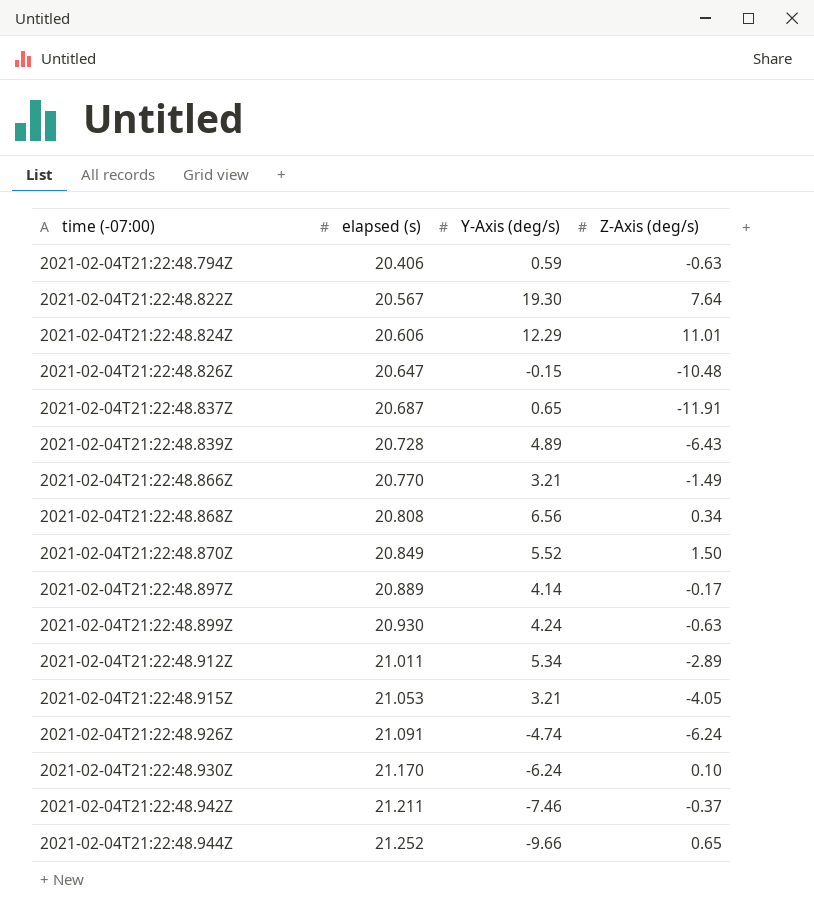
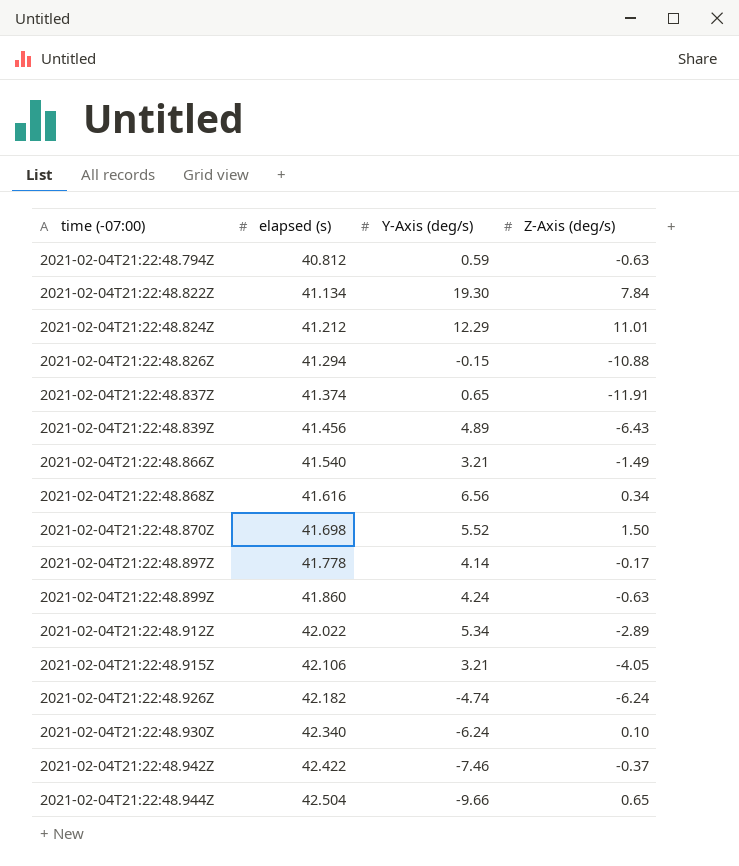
2021-02-04T21:22:48.794Z | elapsed (s): 20.406 -> 40.812
2021-02-04T21:22:48.822Z | elapsed (s): 20.567 -> 41.134
2021-02-04T21:22:48.822Z | Z-Axis (deg/s): 7.64 -> 7.84
2021-02-04T21:22:48.824Z | elapsed (s): 20.606 -> 41.212
2021-02-04T21:22:48.826Z | elapsed (s): 20.647 -> 41.294
2021-02-04T21:22:48.826Z | Z-Axis (deg/s): -10.48 -> -10.88
2021-02-04T21:22:48.837Z | elapsed (s): 20.687 -> 41.374
2021-02-04T21:22:48.839Z | elapsed (s): 20.728 -> 41.456
2021-02-04T21:22:48.866Z | elapsed (s): 20.770 -> 41.540
2021-02-04T21:22:48.868Z | elapsed (s): 20.808 -> 41.616
2021-02-04T21:22:48.870Z | elapsed (s): 20.849 -> 41.698
2021-02-04T21:22:48.897Z | elapsed (s): 20.889 -> 41.778
2021-02-04T21:22:48.899Z | elapsed (s): 20.930 -> 41.860
2021-02-04T21:22:48.912Z | elapsed (s): 21.011 -> 42.022
2021-02-04T21:22:48.915Z | elapsed (s): 21.053 -> 42.106
2021-02-04T21:22:48.926Z | elapsed (s): 21.091 -> 42.182
2021-02-04T21:22:48.930Z | elapsed (s): 21.170 -> 42.340
2021-02-04T21:22:48.942Z | elapsed (s): 21.211 -> 42.422
2021-02-04T21:22:48.944Z | elapsed (s): 21.252 -> 42.504

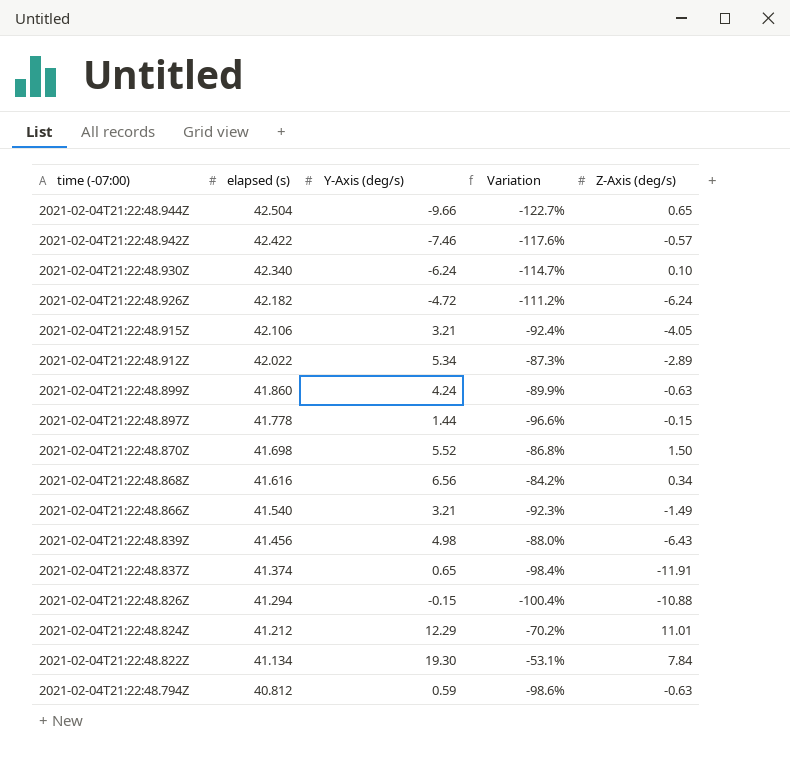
row order: time (-07:00) ascending -> time (-07:00) descending
column Variation | formula: none -> ([Y-Axis (deg/s)] - [elapsed (s)]) / [elapsed (s)]
2021-02-04T21:22:48.942Z | Z-Axis (deg/s): -0.37 -> -0.57
2021-02-04T21:22:48.926Z | Y-Axis (deg/s): -4.74 -> -4.72
2021-02-04T21:22:48.897Z | Y-Axis (deg/s): 4.14 -> 1.44
2021-02-04T21:22:48.897Z | Z-Axis (deg/s): -0.17 -> -0.15
2021-02-04T21:22:48.839Z | Y-Axis (deg/s): 4.89 -> 4.98

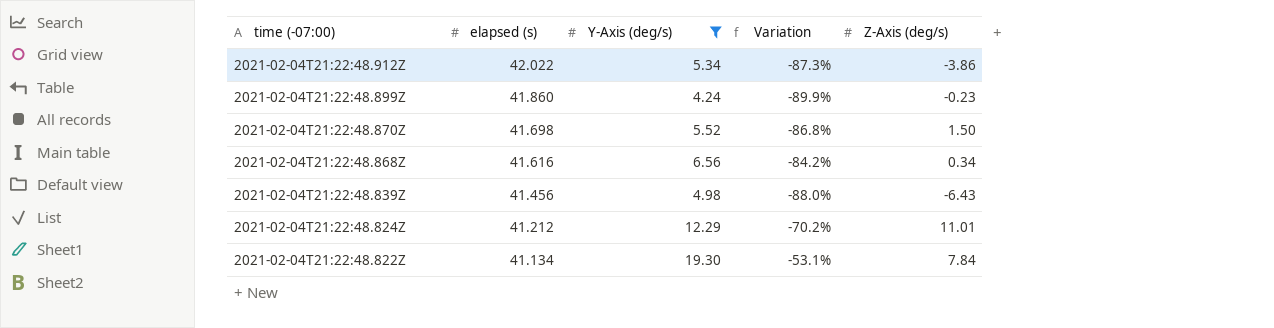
filter: none -> Y-Axis (deg/s) >= 4.24
2021-02-04T21:22:48.912Z | Z-Axis (deg/s): -2.89 -> -3.86
2021-02-04T21:22:48.899Z | Z-Axis (deg/s): -0.63 -> -0.23

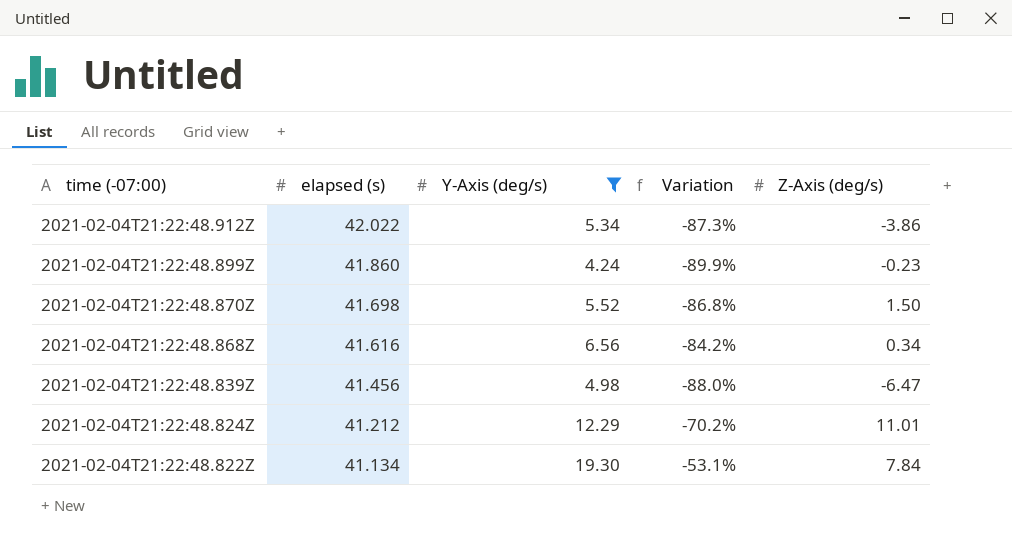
2021-02-04T21:22:48.839Z | Z-Axis (deg/s): -6.43 -> -6.47

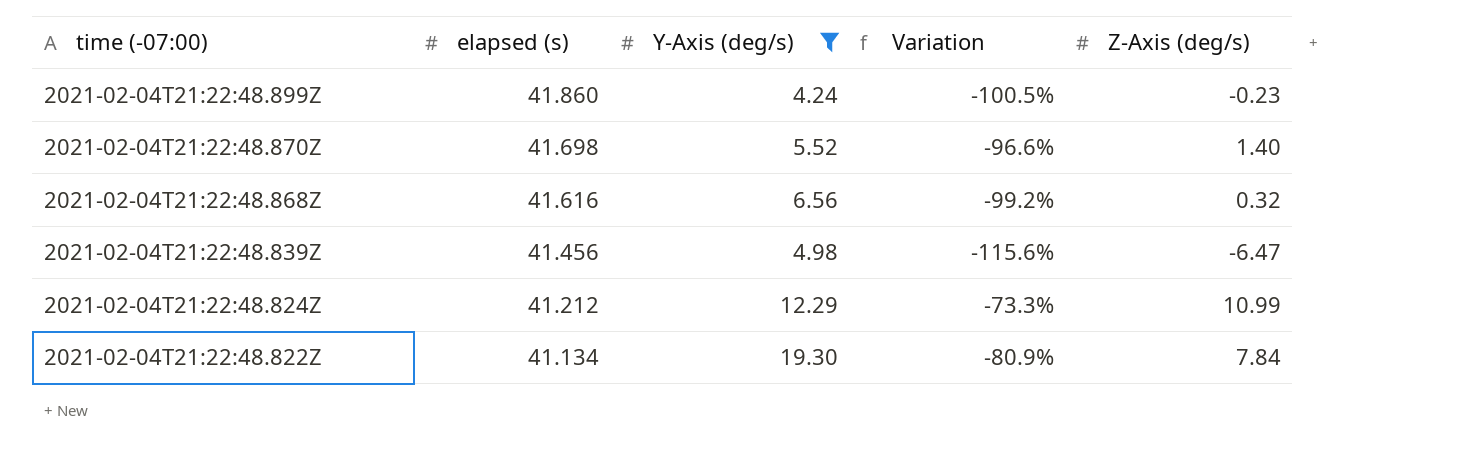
column Variation | formula: ([Y-Axis (deg/s)] - [elapsed (s)]) / [elapsed (s)] -> ([Z-Axis (deg/s)] - [elapsed (s)]) / [elapsed (s)]
row 2021-02-04T21:22:48.912Z: 42.022 | 5.34 | -87.3% | -3.86 -> none
2021-02-04T21:22:48.870Z | Z-Axis (deg/s): 1.50 -> 1.40
2021-02-04T21:22:48.868Z | Z-Axis (deg/s): 0.34 -> 0.32
2021-02-04T21:22:48.824Z | Z-Axis (deg/s): 11.01 -> 10.99

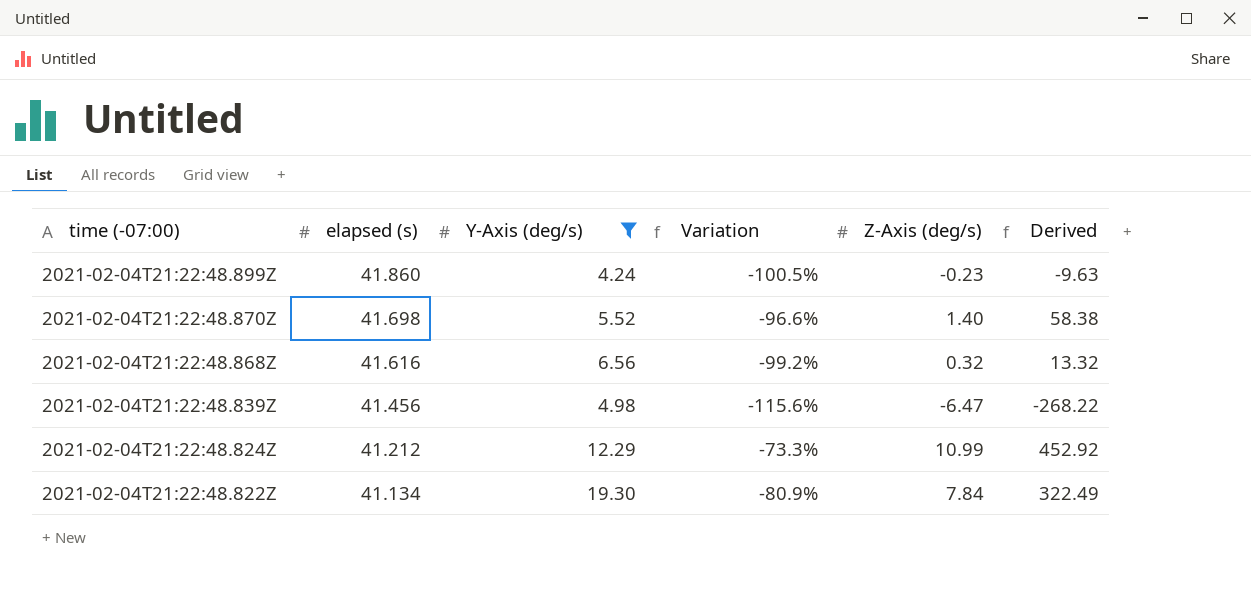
column Derived | formula: none -> [elapsed (s)] * [Z-Axis (deg/s)]

